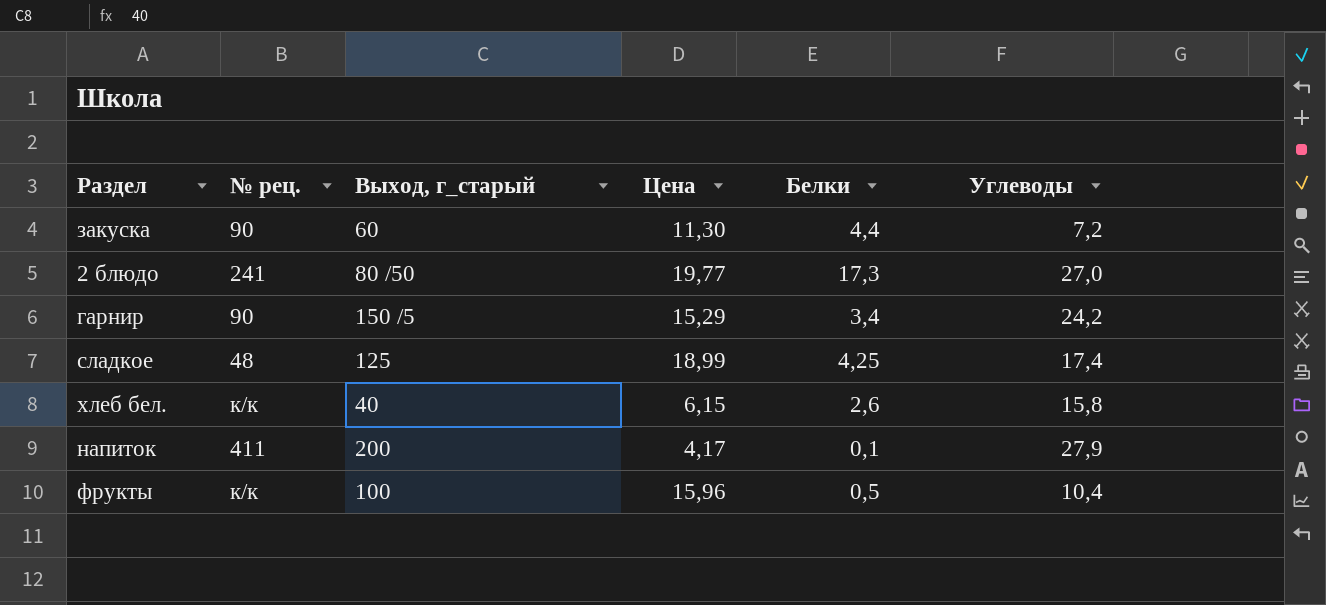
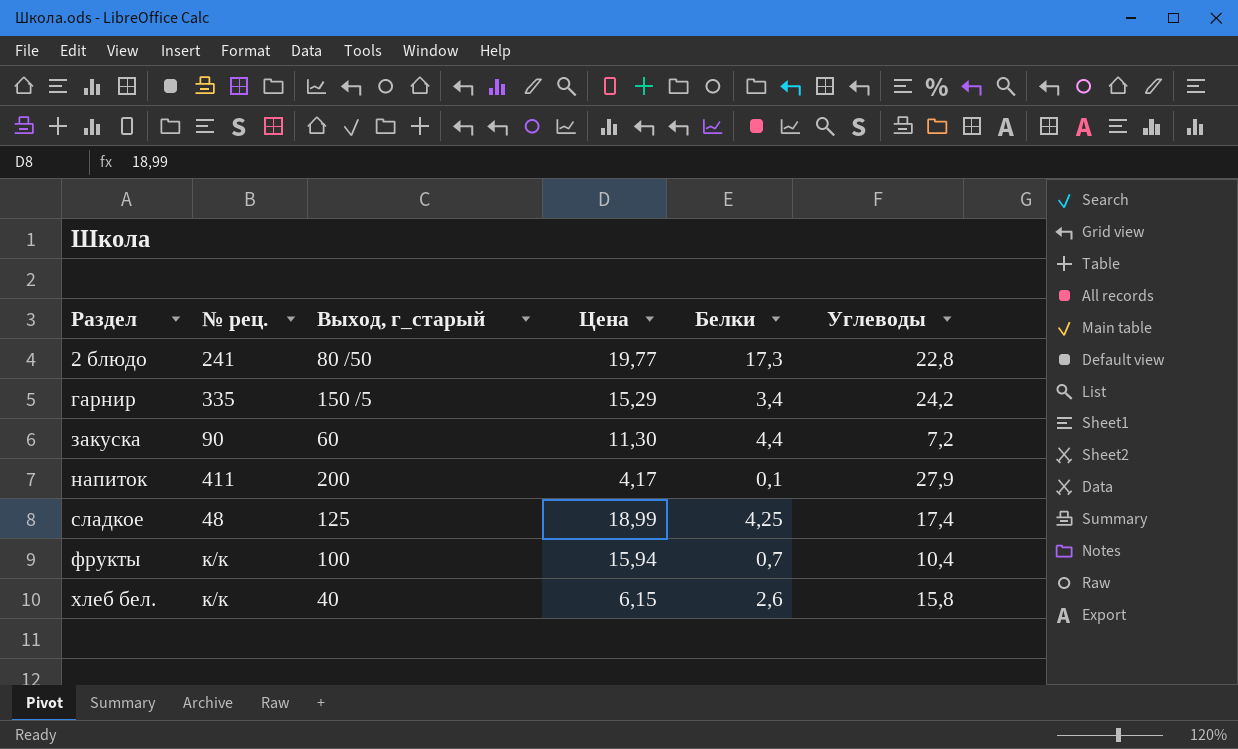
row order: none -> Раздел ascending
2 блюдо | Углеводы: 27,0 -> 22,8
гарнир | № рец.: 90 -> 335
фрукты | Цена: 15,96 -> 15,94
фрукты | Белки: 0,5 -> 0,7

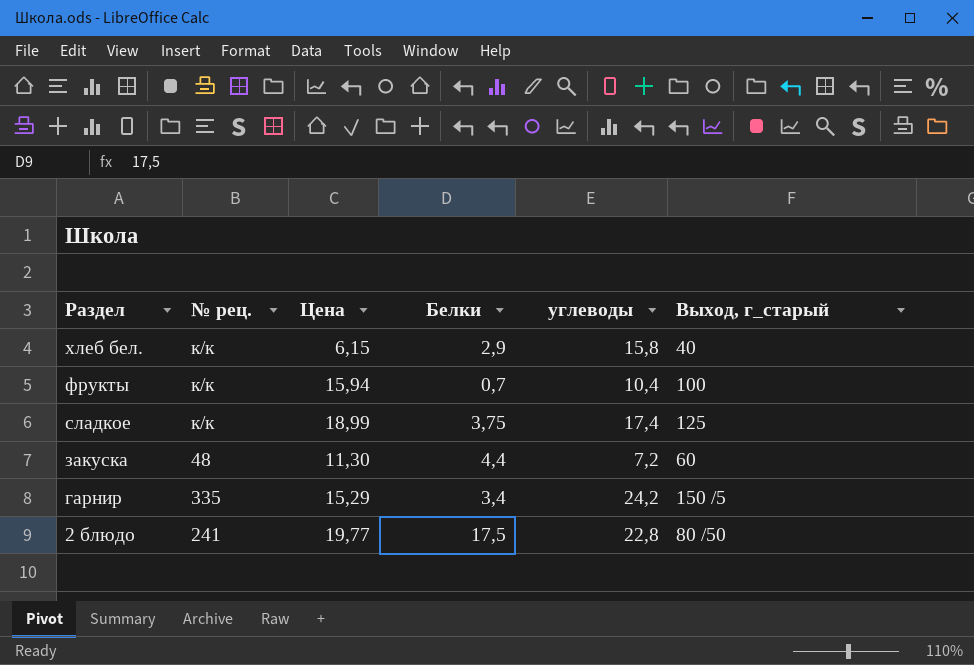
row order: Раздел ascending -> Раздел descending
column name: Углеводы -> углеводы
column Выход, г_старый | position: 3 -> 6
row напиток: 411 | 200 | 4,17 | 0,1 | 27,9 -> none
хлеб бел. | Белки: 2,6 -> 2,9
сладкое | № рец.: 48 -> к/к
сладкое | Белки: 4,25 -> 3,75
закуска | № рец.: 90 -> 48
2 блюдо | Белки: 17,3 -> 17,5

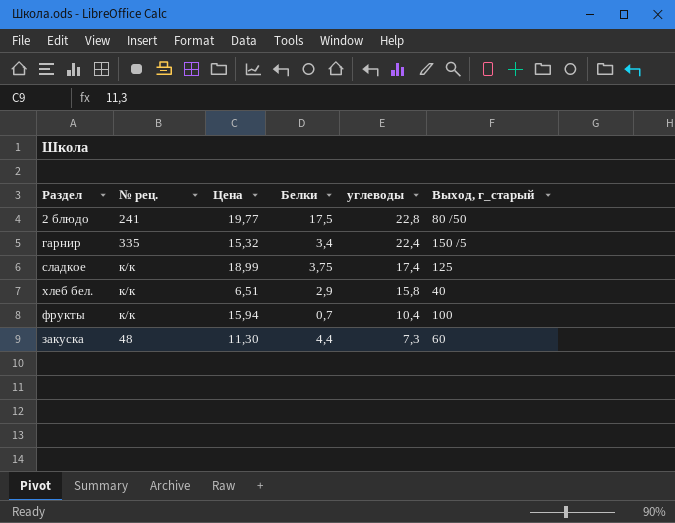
row order: Раздел descending -> углеводы descending
гарнир | Цена: 15,29 -> 15,32
гарнир | углеводы: 24,2 -> 22,4
хлеб бел. | Цена: 6,15 -> 6,51
закуска | углеводы: 7,2 -> 7,3

